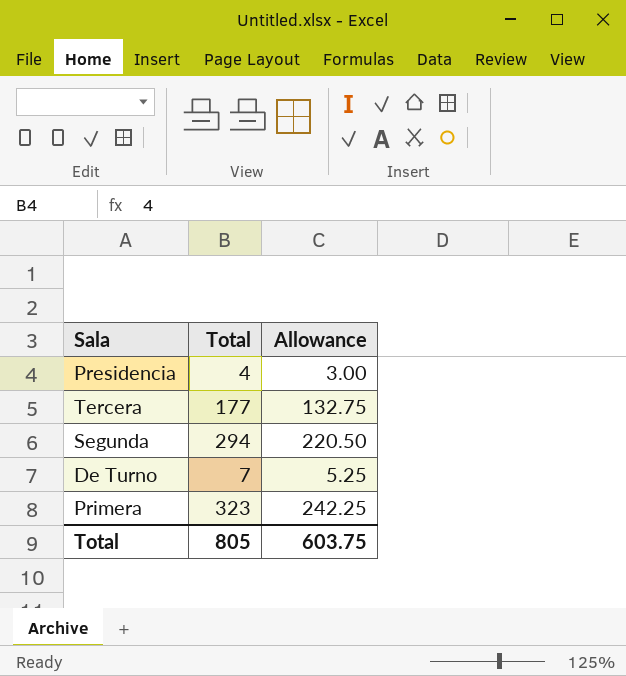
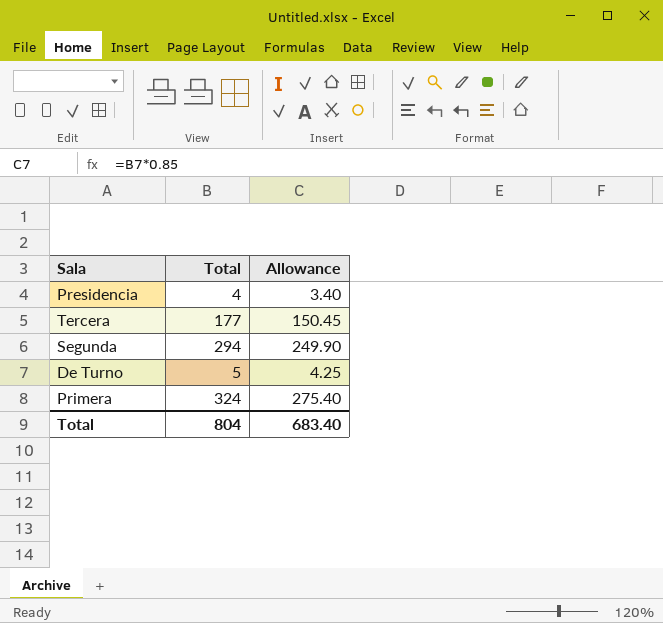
column Allowance | formula: [Total] * 0.75 -> [Total] * 0.85
De Turno | Total: 7 -> 5
Primera | Total: 323 -> 324
Total | Total: 805 -> 804
Total | Allowance: 603.75 -> 683.40

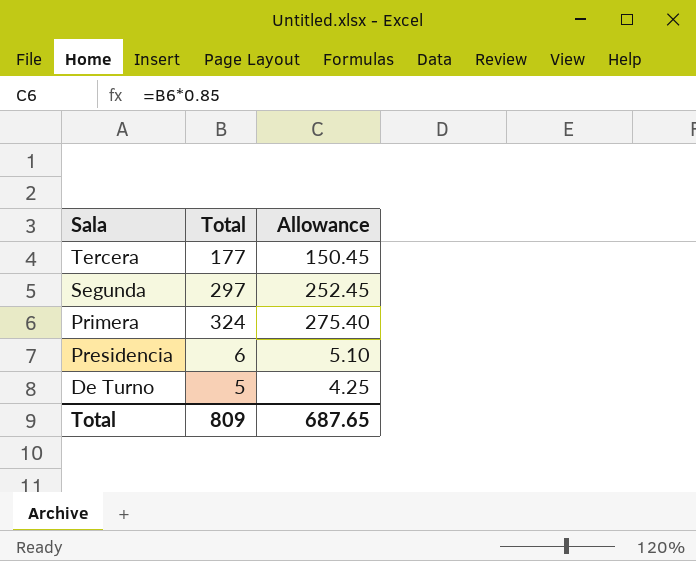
row order: none -> Sala descending
Segunda | Total: 294 -> 297
Segunda | Allowance: 249.90 -> 252.45
Presidencia | Total: 4 -> 6
Presidencia | Allowance: 3.40 -> 5.10
Total | Total: 804 -> 809
Total | Allowance: 683.40 -> 687.65

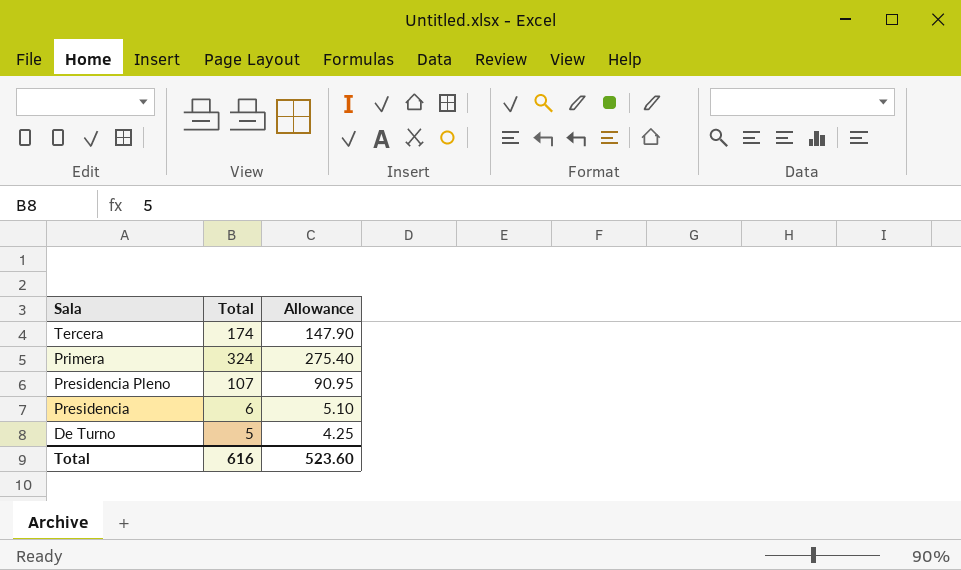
row Segunda: 297 | 252.45 -> none
Tercera | Total: 177 -> 174
Tercera | Allowance: 150.45 -> 147.90
row Presidencia Pleno: none -> 107 | 90.95
Total | Total: 809 -> 616
Total | Allowance: 687.65 -> 523.60

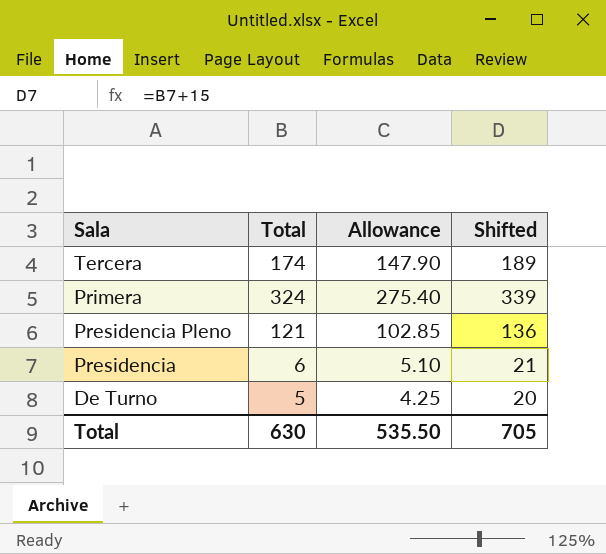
column Shifted | formula: none -> [Total] + 15
Presidencia Pleno | Total: 107 -> 121
Presidencia Pleno | Allowance: 90.95 -> 102.85
Total | Total: 616 -> 630
Total | Allowance: 523.60 -> 535.50

